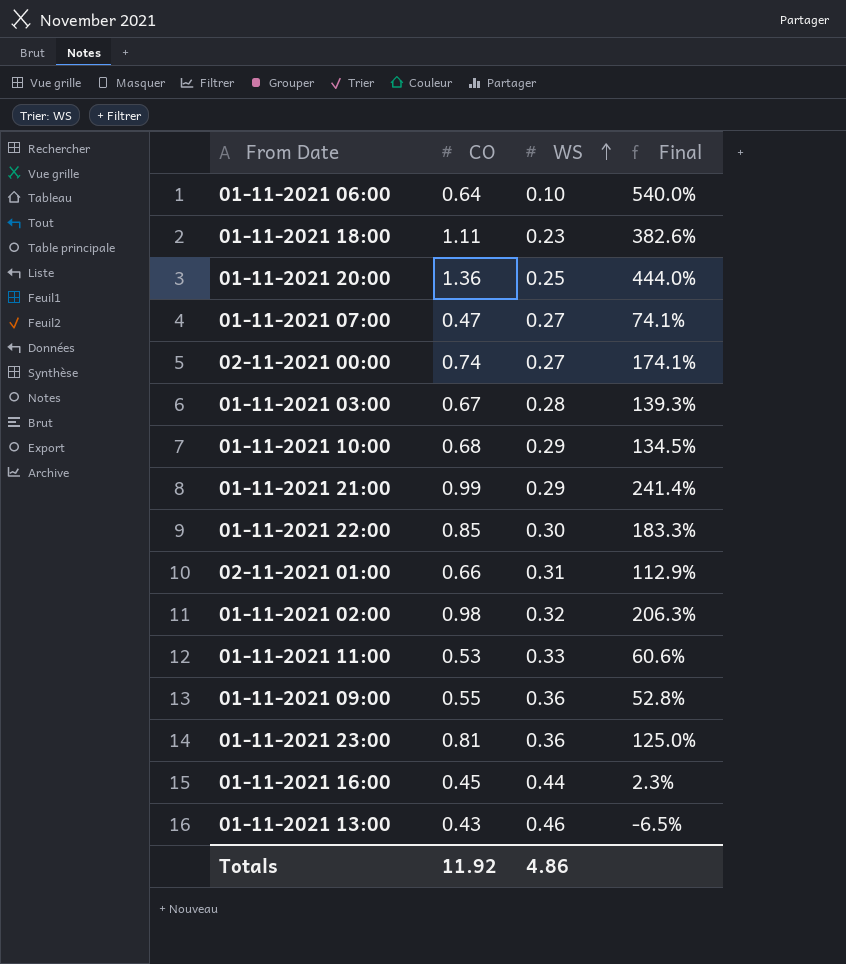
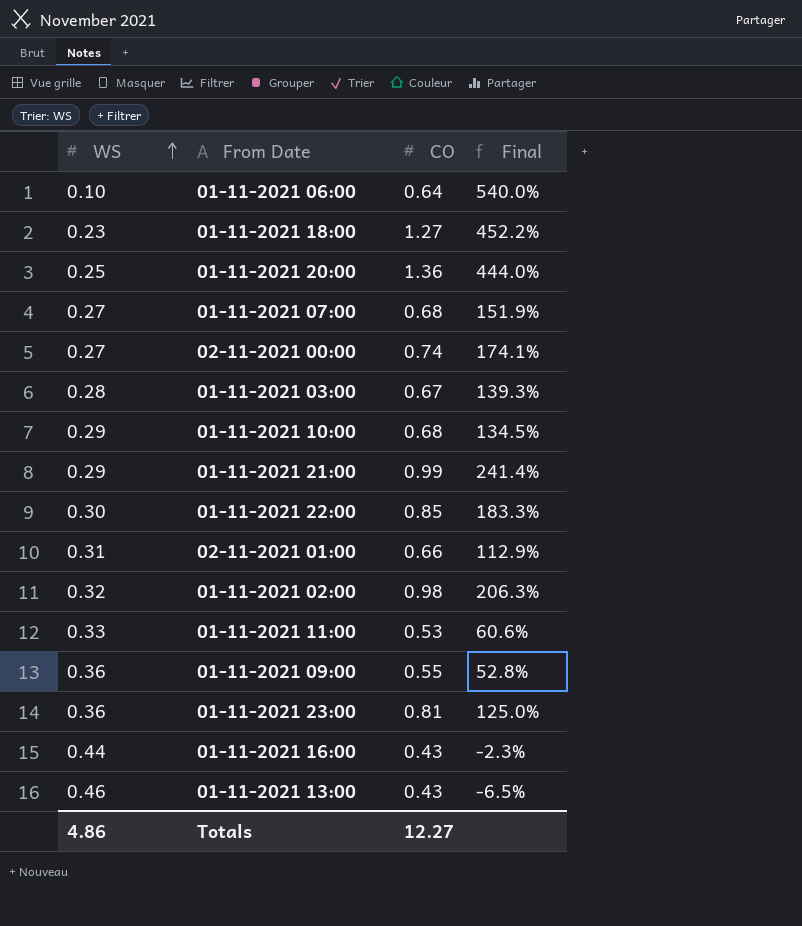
column WS | position: 3 -> 1
01-11-2021 18:00 | CO: 1.11 -> 1.27
01-11-2021 18:00 | Final: 382.6% -> 452.2%
01-11-2021 07:00 | CO: 0.47 -> 0.68
01-11-2021 07:00 | Final: 74.1% -> 151.9%
01-11-2021 16:00 | CO: 0.45 -> 0.43
01-11-2021 16:00 | Final: 2.3% -> -2.3%
Totals | CO: 11.92 -> 12.27

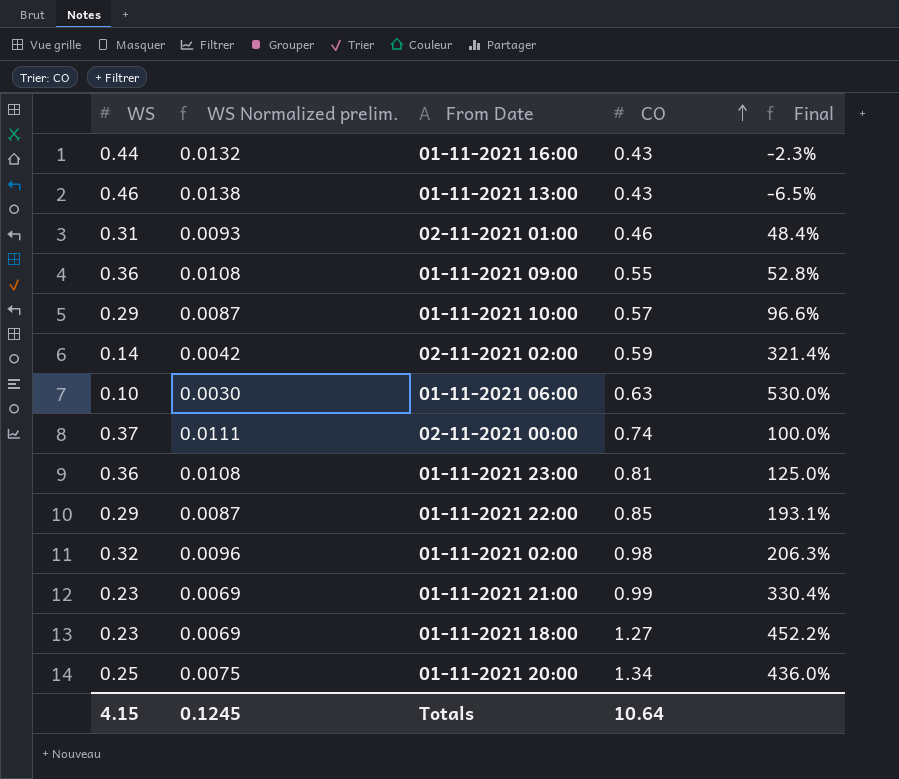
row order: WS ascending -> CO ascending
column WS Normalized prelim. | formula: none -> [WS] * 0.03
row 01-11-2021 07:00: 0.27 | 0.68 | 151.9% -> none
row 01-11-2021 03:00: 0.28 | 0.67 | 139.3% -> none
row 01-11-2021 11:00: 0.33 | 0.53 | 60.6% -> none
02-11-2021 01:00 | CO: 0.66 -> 0.46
02-11-2021 01:00 | Final: 112.9% -> 48.4%
01-11-2021 10:00 | CO: 0.68 -> 0.57
01-11-2021 10:00 | Final: 134.5% -> 96.6%
row 02-11-2021 02:00: none -> 0.14 | 0.0042 | 0.59 | 321.4%
01-11-2021 06:00 | CO: 0.64 -> 0.63
01-11-2021 06:00 | Final: 540.0% -> 530.0%
02-11-2021 00:00 | WS: 0.27 -> 0.37
02-11-2021 00:00 | Final: 174.1% -> 100.0%
01-11-2021 22:00 | WS: 0.30 -> 0.29
01-11-2021 22:00 | Final: 183.3% -> 193.1%
01-11-2021 21:00 | WS: 0.29 -> 0.23
01-11-2021 21:00 | Final: 241.4% -> 330.4%
01-11-2021 20:00 | CO: 1.36 -> 1.34
01-11-2021 20:00 | Final: 444.0% -> 436.0%
Totals | WS: 4.86 -> 4.15
Totals | CO: 12.27 -> 10.64

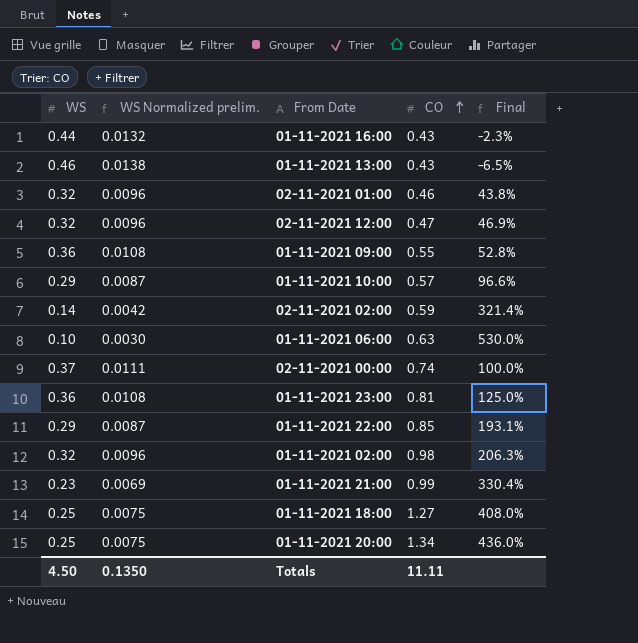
02-11-2021 01:00 | WS: 0.31 -> 0.32
02-11-2021 01:00 | WS Normalized prelim.: 0.0093 -> 0.0096
02-11-2021 01:00 | Final: 48.4% -> 43.8%
row 02-11-2021 12:00: none -> 0.32 | 0.0096 | 0.47 | 46.9%
01-11-2021 18:00 | WS: 0.23 -> 0.25
01-11-2021 18:00 | WS Normalized prelim.: 0.0069 -> 0.0075
01-11-2021 18:00 | Final: 452.2% -> 408.0%
Totals | WS: 4.15 -> 4.50
Totals | WS Normalized prelim.: 0.1245 -> 0.1350
Totals | CO: 10.64 -> 11.11

